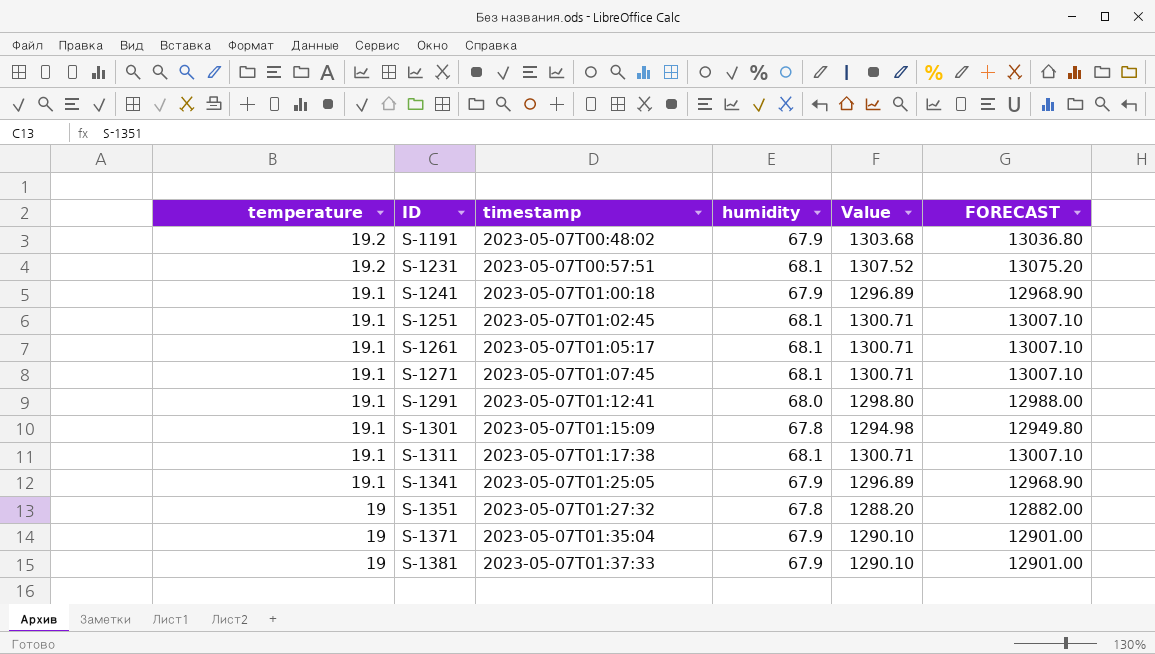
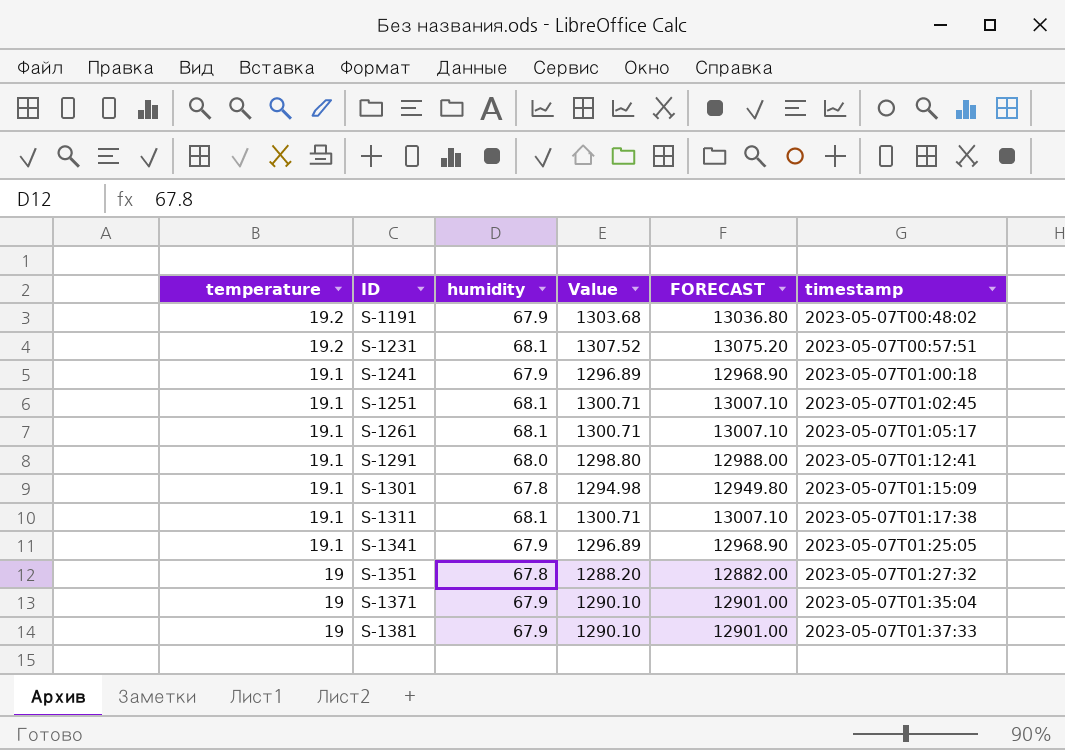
column timestamp | position: 3 -> 6
row S-1271: 19.1 | 2023-05-07T01:07:45 | 68.1 | 1300.71 | 13007.10 -> none

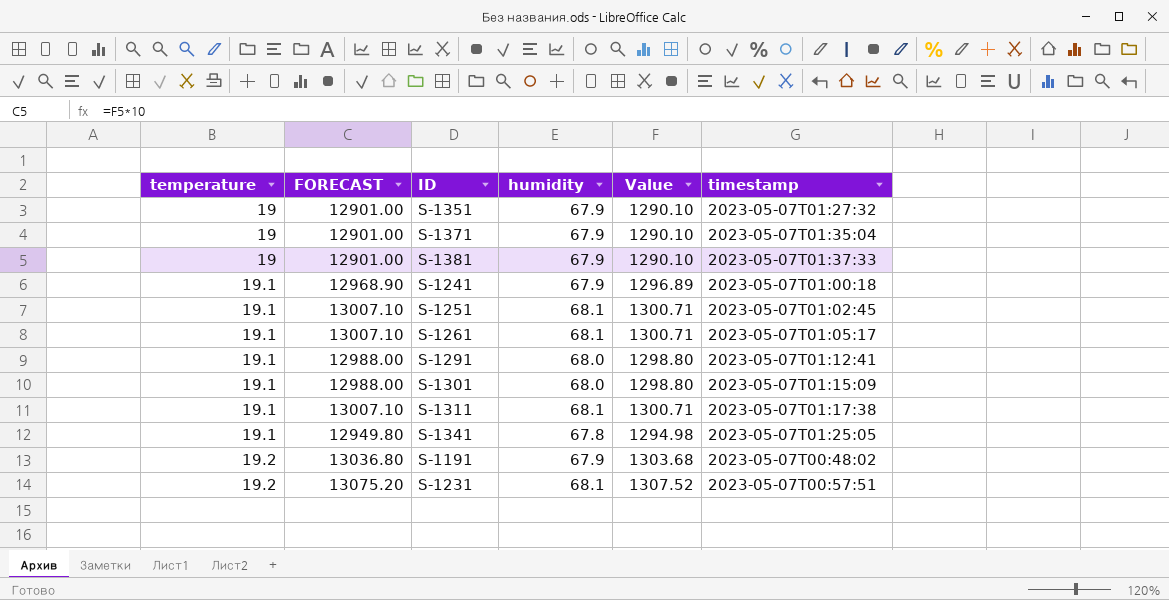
row order: temperature descending -> temperature ascending
column FORECAST | position: 5 -> 2
S-1351 | FORECAST: 12882.00 -> 12901.00
S-1351 | humidity: 67.8 -> 67.9
S-1351 | Value: 1288.20 -> 1290.10
S-1301 | FORECAST: 12949.80 -> 12988.00
S-1301 | humidity: 67.8 -> 68.0
S-1301 | Value: 1294.98 -> 1298.80
S-1341 | FORECAST: 12968.90 -> 12949.80
S-1341 | humidity: 67.9 -> 67.8
S-1341 | Value: 1296.89 -> 1294.98

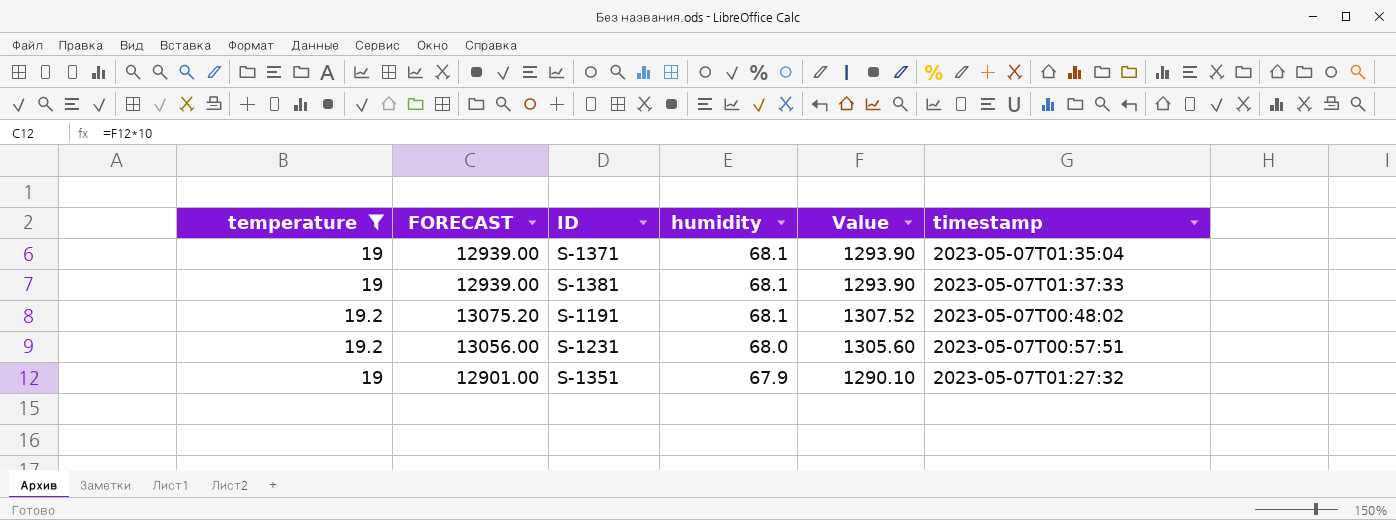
filter: none -> temperature != 19.1
row order: temperature ascending -> humidity descending
S-1371 | FORECAST: 12901.00 -> 12939.00
S-1371 | humidity: 67.9 -> 68.1
S-1371 | Value: 1290.10 -> 1293.90
S-1381 | FORECAST: 12901.00 -> 12939.00
S-1381 | humidity: 67.9 -> 68.1
S-1381 | Value: 1290.10 -> 1293.90
S-1191 | FORECAST: 13036.80 -> 13075.20
S-1191 | humidity: 67.9 -> 68.1
S-1191 | Value: 1303.68 -> 1307.52
S-1231 | FORECAST: 13075.20 -> 13056.00
S-1231 | humidity: 68.1 -> 68.0
S-1231 | Value: 1307.52 -> 1305.60

